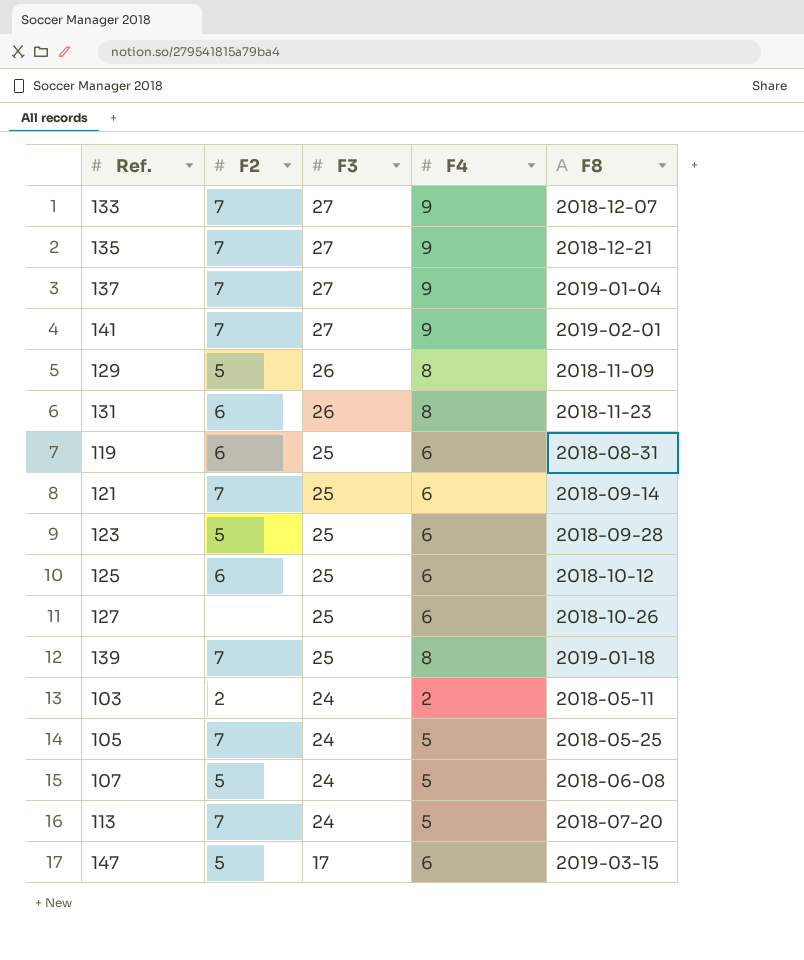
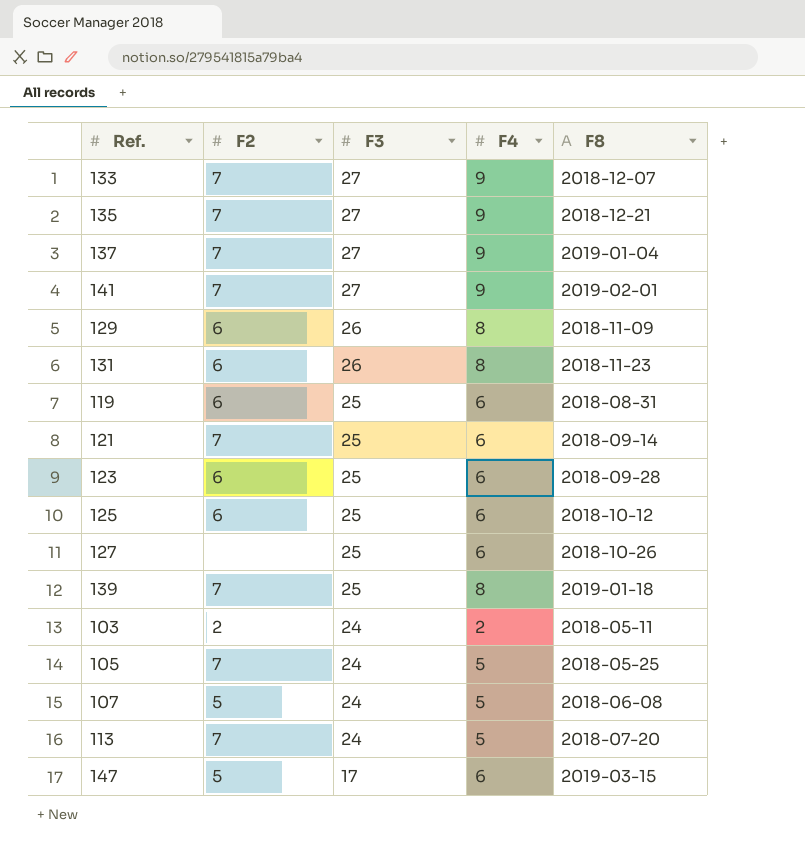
129 | F2: 5 -> 6
123 | F2: 5 -> 6

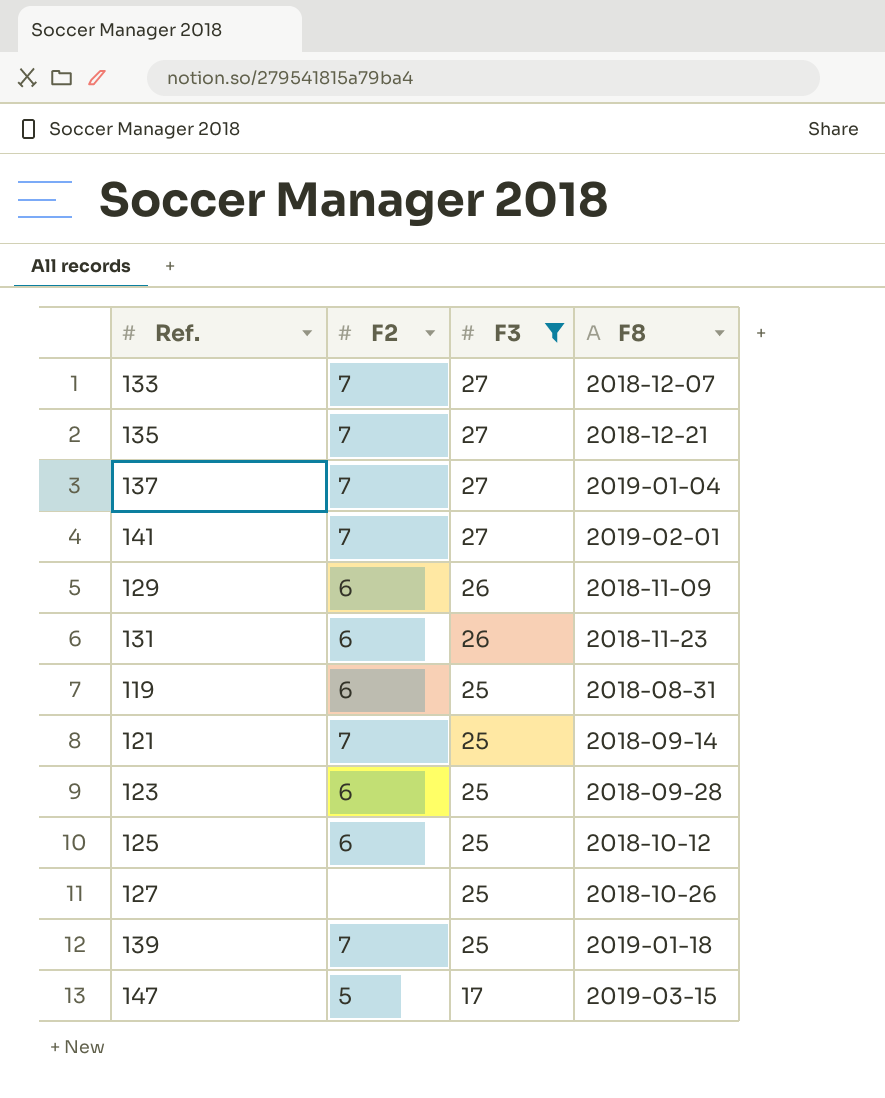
filter: none -> F3 != 24
column F4 | position: 4 -> none

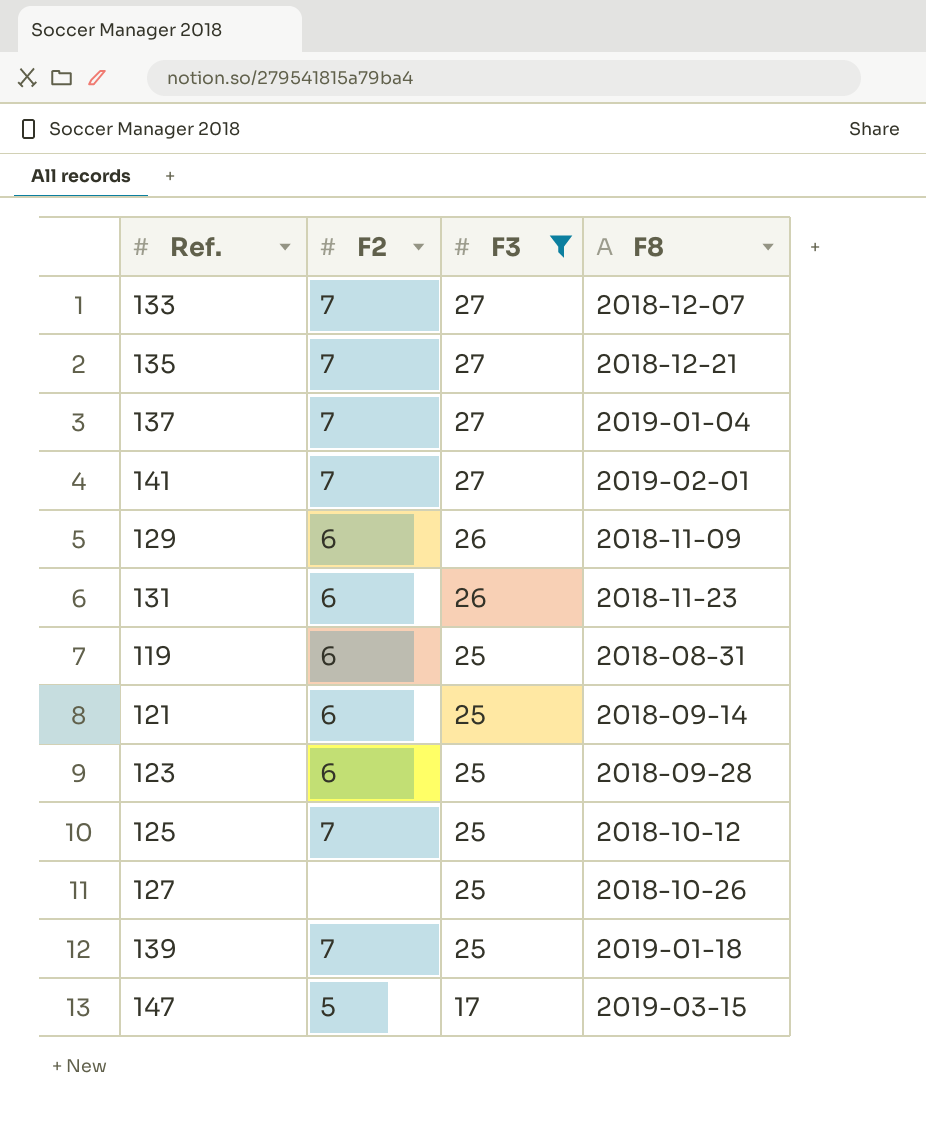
121 | F2: 7 -> 6
125 | F2: 6 -> 7

